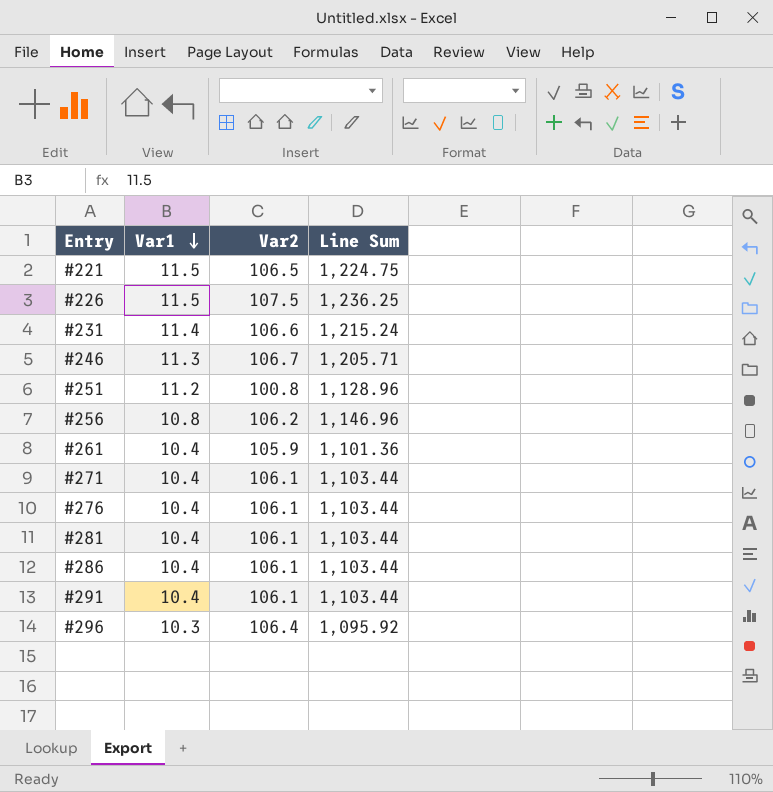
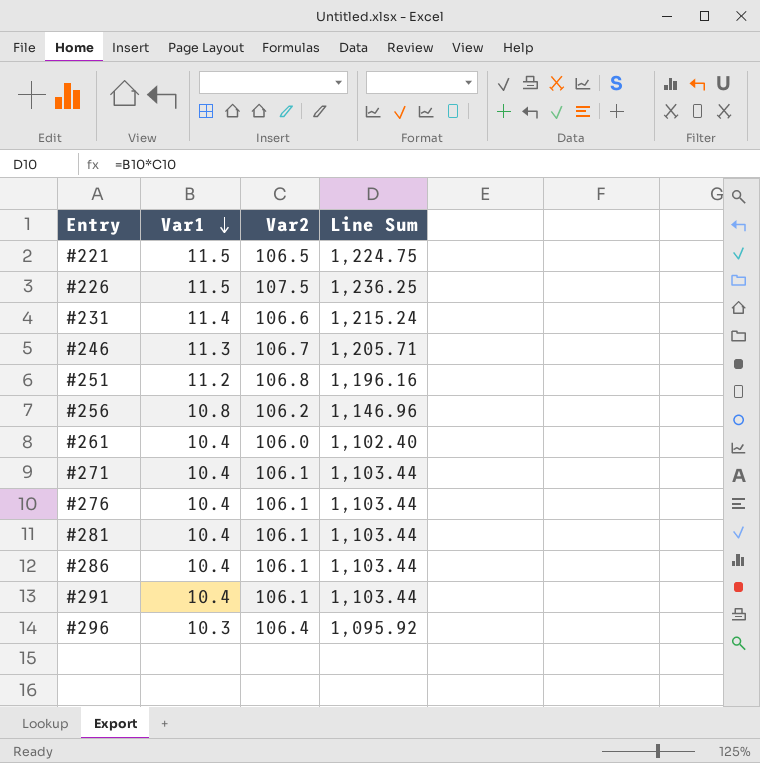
#251 | Var2: 100.8 -> 106.8
#251 | Line Sum: 1,128.96 -> 1,196.16
#261 | Var2: 105.9 -> 106.0
#261 | Line Sum: 1,101.36 -> 1,102.40

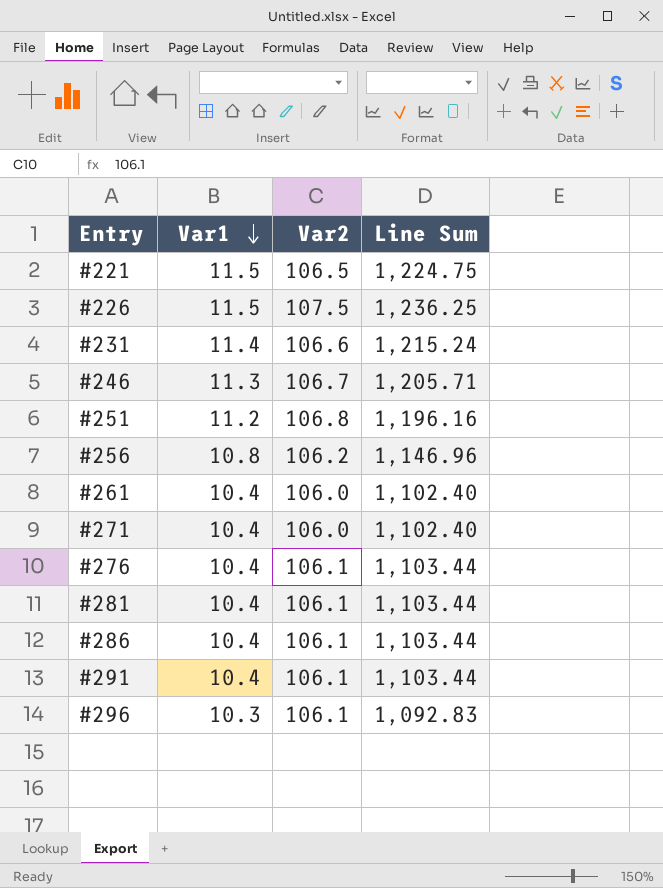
#271 | Var2: 106.1 -> 106.0
#271 | Line Sum: 1,103.44 -> 1,102.40
#296 | Var2: 106.4 -> 106.1
#296 | Line Sum: 1,095.92 -> 1,092.83

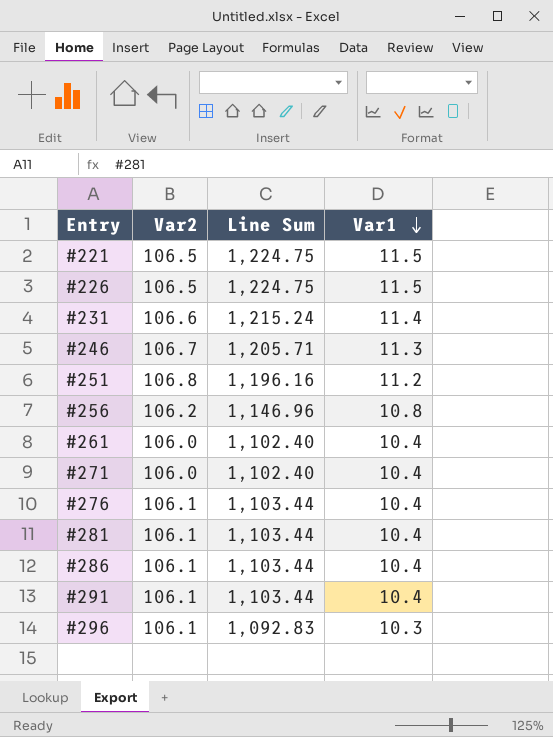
column Var1 | position: 2 -> 4
#226 | Var2: 107.5 -> 106.5
#226 | Line Sum: 1,236.25 -> 1,224.75

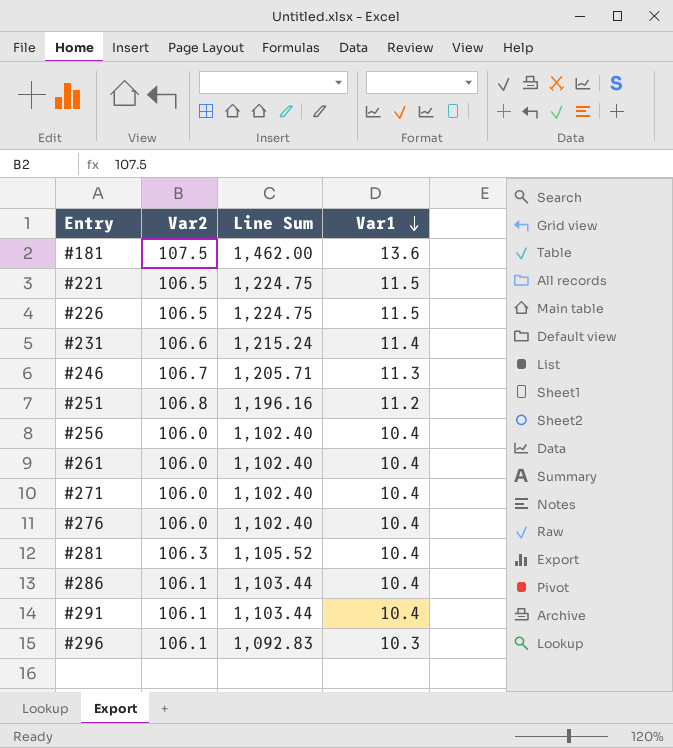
row #181: none -> 107.5 | 1,462.00 | 13.6
#256 | Var2: 106.2 -> 106.0
#256 | Line Sum: 1,146.96 -> 1,102.40
#256 | Var1: 10.8 -> 10.4
#276 | Var2: 106.1 -> 106.0
#276 | Line Sum: 1,103.44 -> 1,102.40
#281 | Var2: 106.1 -> 106.3
#281 | Line Sum: 1,103.44 -> 1,105.52

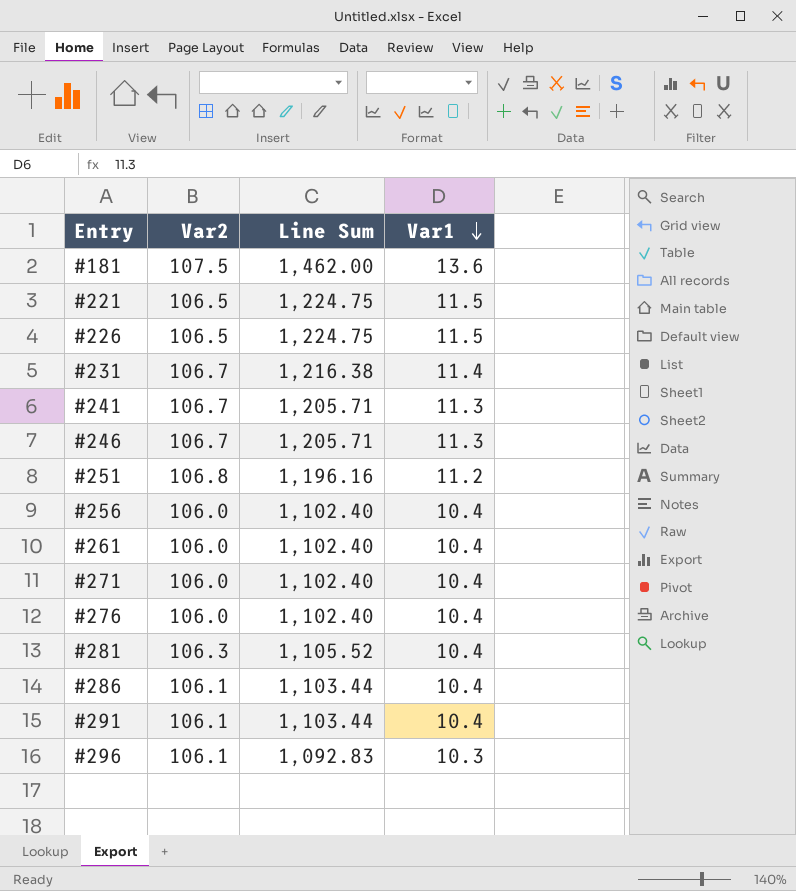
#231 | Var2: 106.6 -> 106.7
#231 | Line Sum: 1,215.24 -> 1,216.38
row #241: none -> 106.7 | 1,205.71 | 11.3

